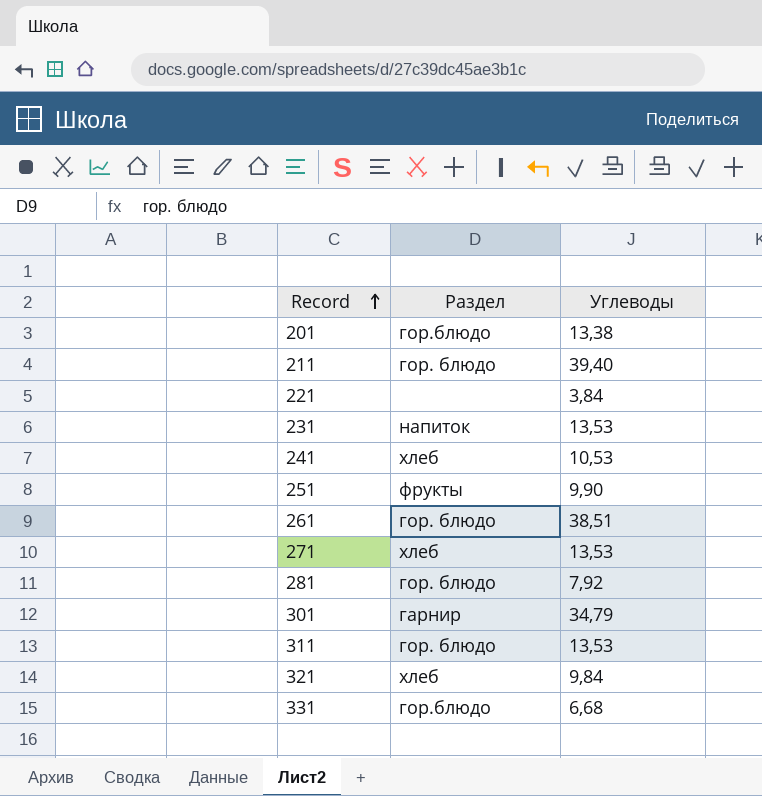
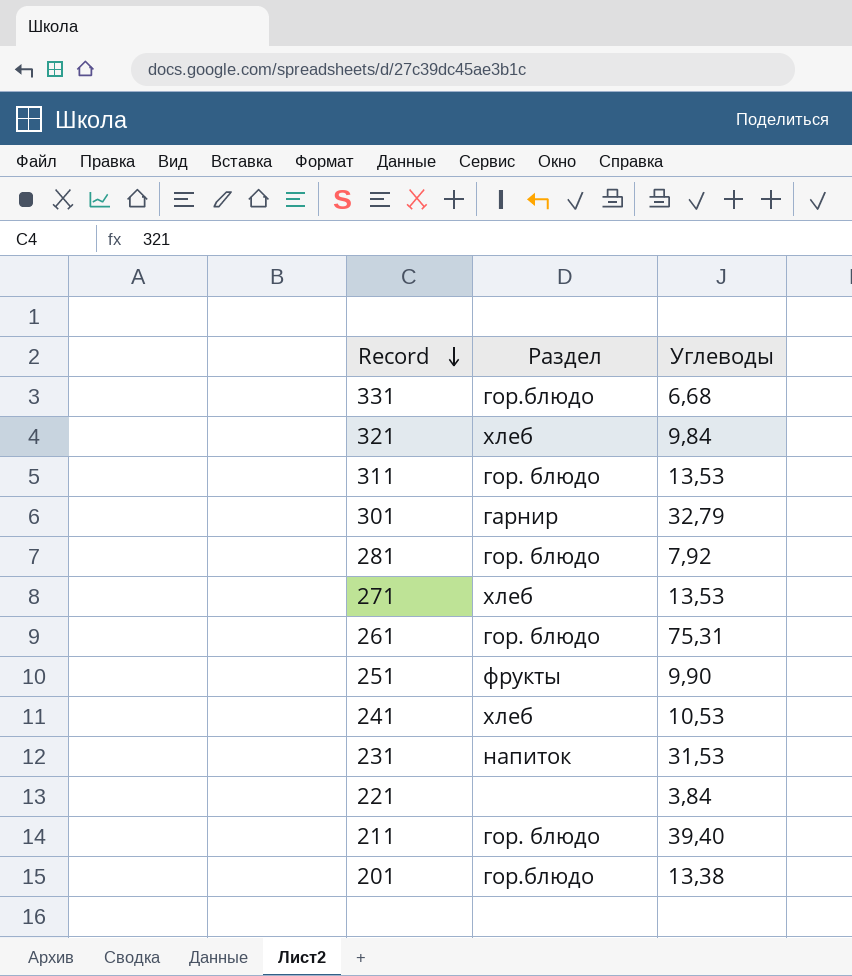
row order: Record ascending -> Record descending
301 | Углеводы: 34,79 -> 32,79
261 | Углеводы: 38,51 -> 75,31
231 | Углеводы: 13,53 -> 31,53

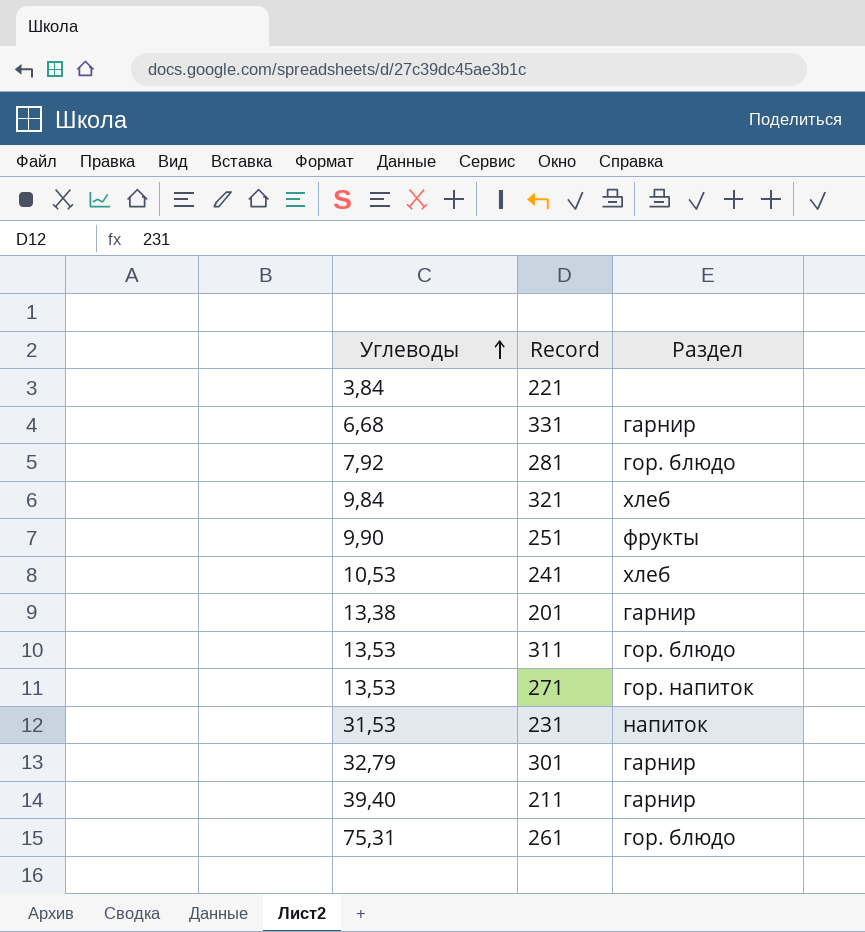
row order: Record descending -> Углеводы ascending
column Углеводы | position: 3 -> 1
331 | Раздел: гор.блюдо -> гарнир
201 | Раздел: гор.блюдо -> гарнир
271 | Раздел: хлеб -> гор. напиток
211 | Раздел: гор. блюдо -> гарнир

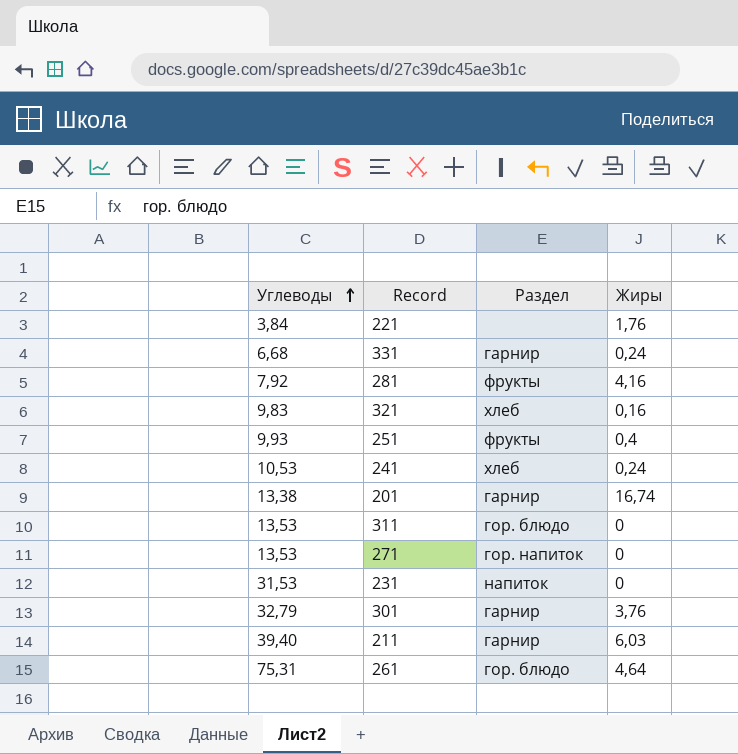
column Жиры | position: none -> 4
281 | Раздел: гор. блюдо -> фрукты
321 | Углеводы: 9,84 -> 9,83
251 | Углеводы: 9,90 -> 9,93

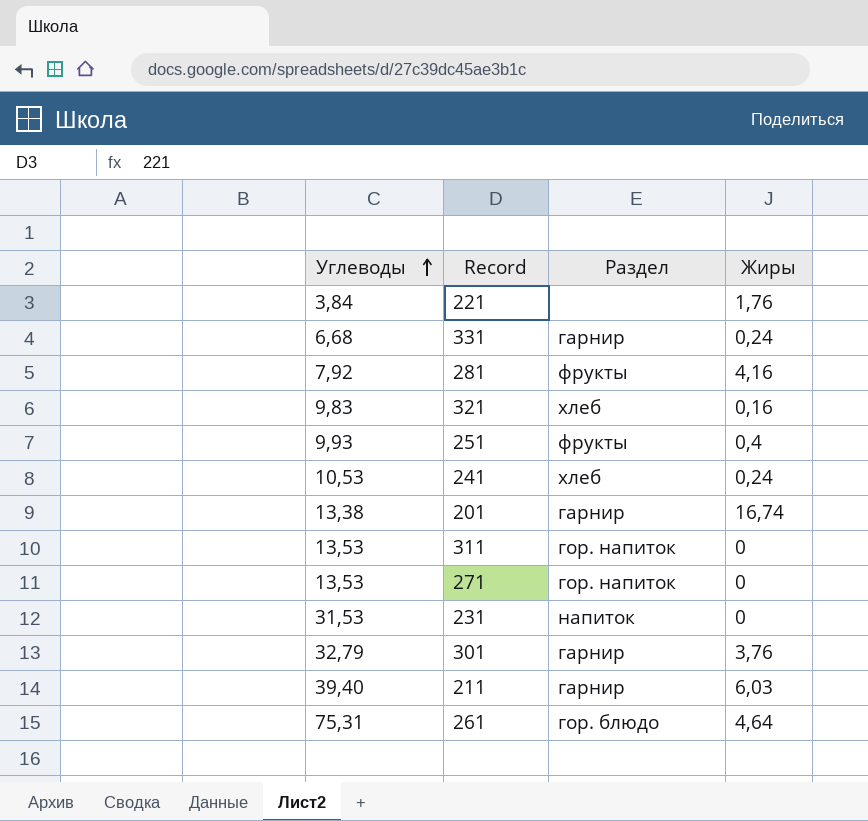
311 | Раздел: гор. блюдо -> гор. напиток

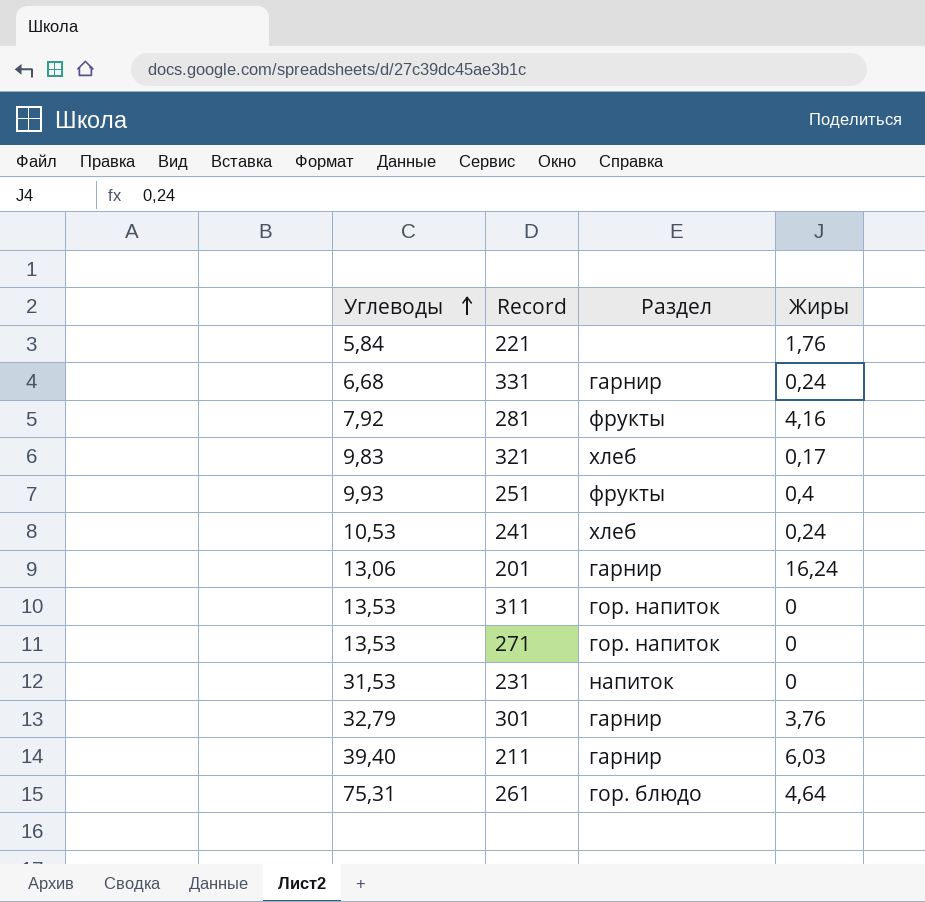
221 | Углеводы: 3,84 -> 5,84
321 | Жиры: 0,16 -> 0,17
201 | Углеводы: 13,38 -> 13,06
201 | Жиры: 16,74 -> 16,24

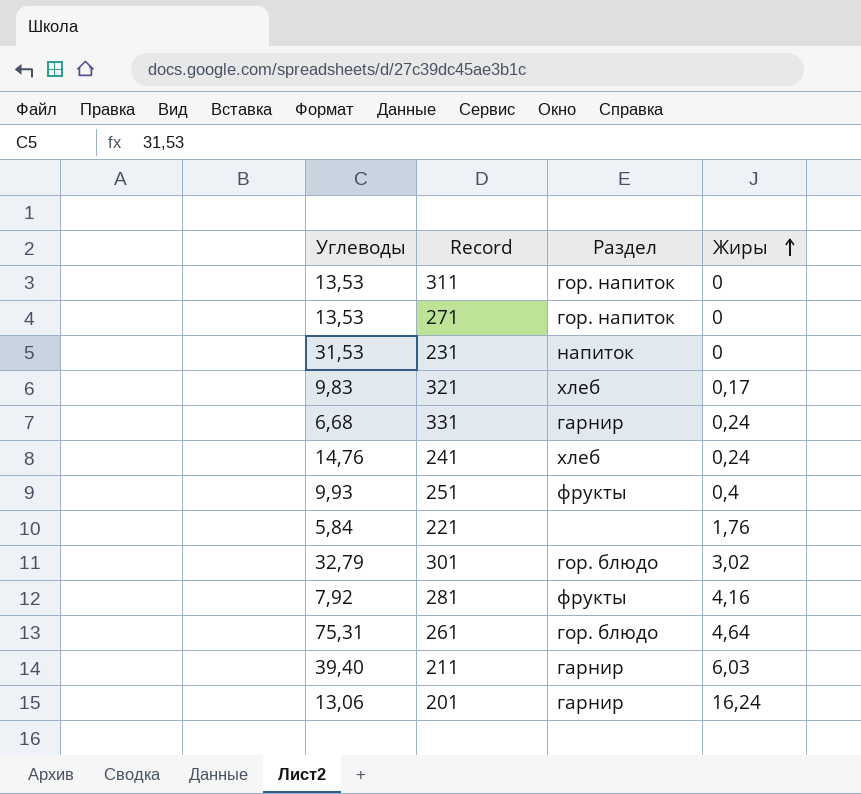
row order: Углеводы ascending -> Жиры ascending
241 | Углеводы: 10,53 -> 14,76
301 | Раздел: гарнир -> гор. блюдо
301 | Жиры: 3,76 -> 3,02

